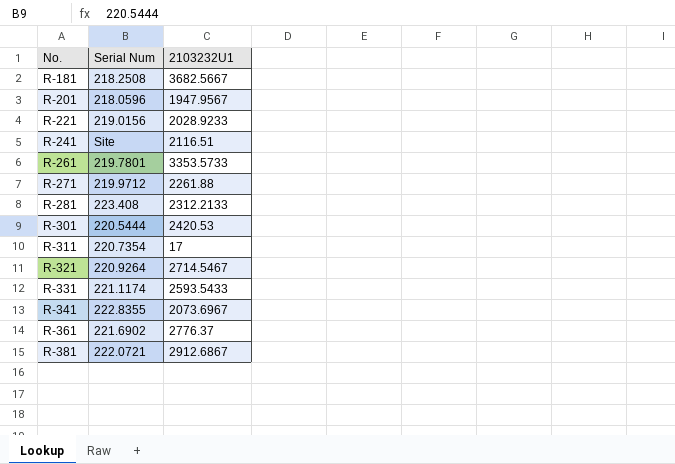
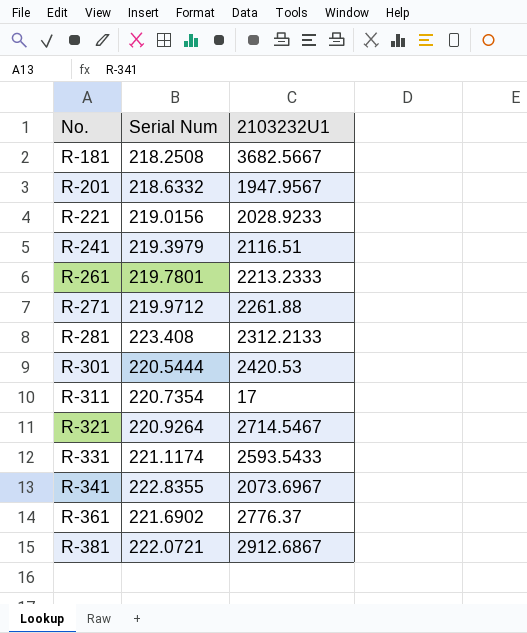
R-201 | Serial Num: 218.0596 -> 218.6332
R-241 | Serial Num: Site -> 219.3979
R-261 | 2103232U1: 3353.5733 -> 2213.2333

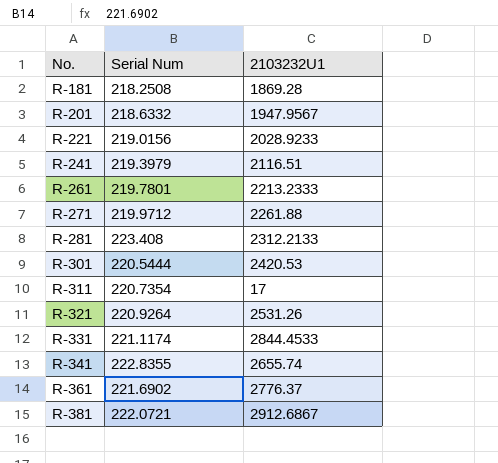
R-181 | 2103232U1: 3682.5667 -> 1869.28
R-321 | 2103232U1: 2714.5467 -> 2531.26
R-331 | 2103232U1: 2593.5433 -> 2844.4533
R-341 | 2103232U1: 2073.6967 -> 2655.74

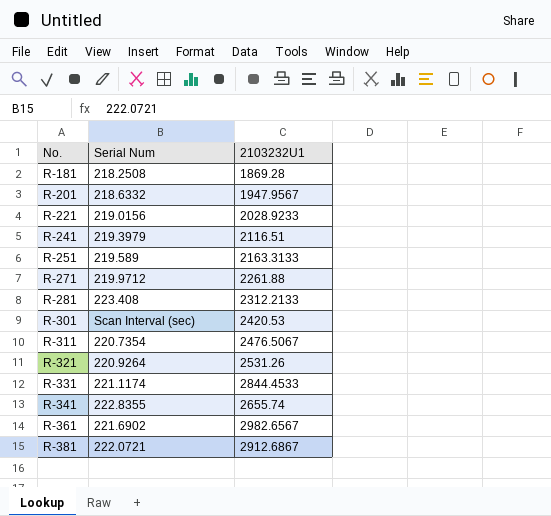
row R-261: 219.7801 | 2213.2333 -> none
row R-251: none -> 219.589 | 2163.3133
R-301 | Serial Num: 220.5444 -> Scan Interval (sec)
R-311 | 2103232U1: 17 -> 2476.5067
R-361 | 2103232U1: 2776.37 -> 2982.6567

